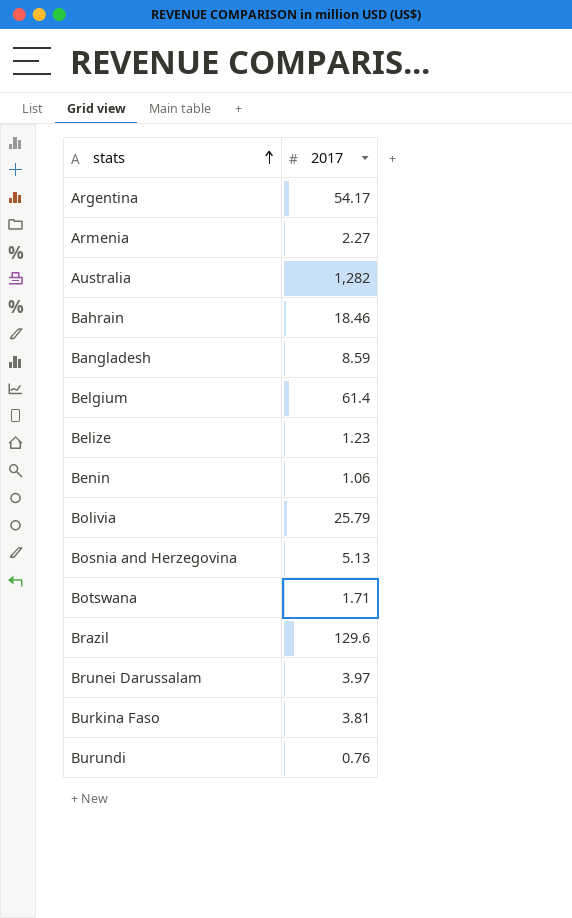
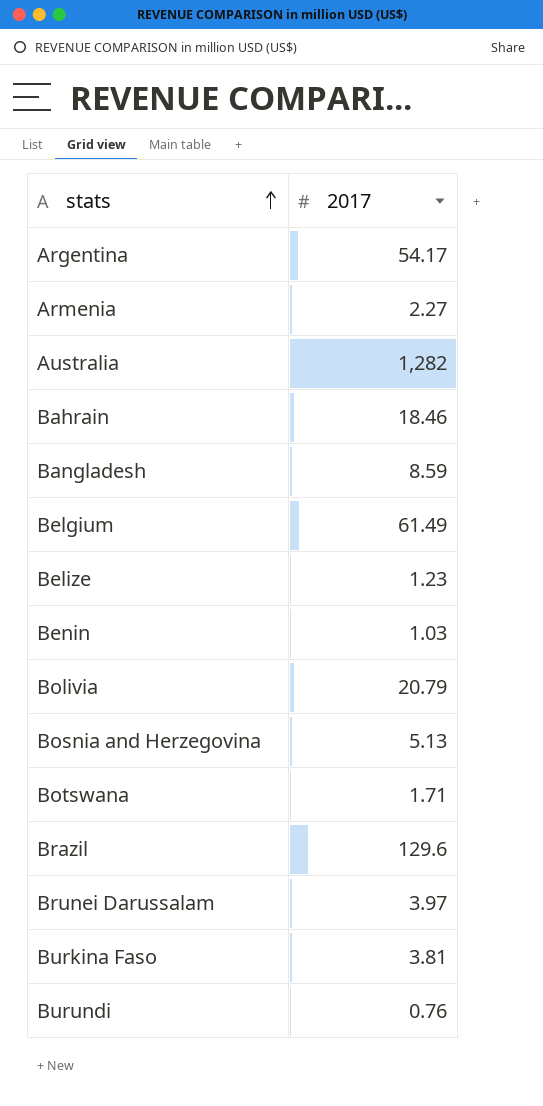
Belgium | 2017: 61.4 -> 61.49
Benin | 2017: 1.06 -> 1.03
Bolivia | 2017: 25.79 -> 20.79

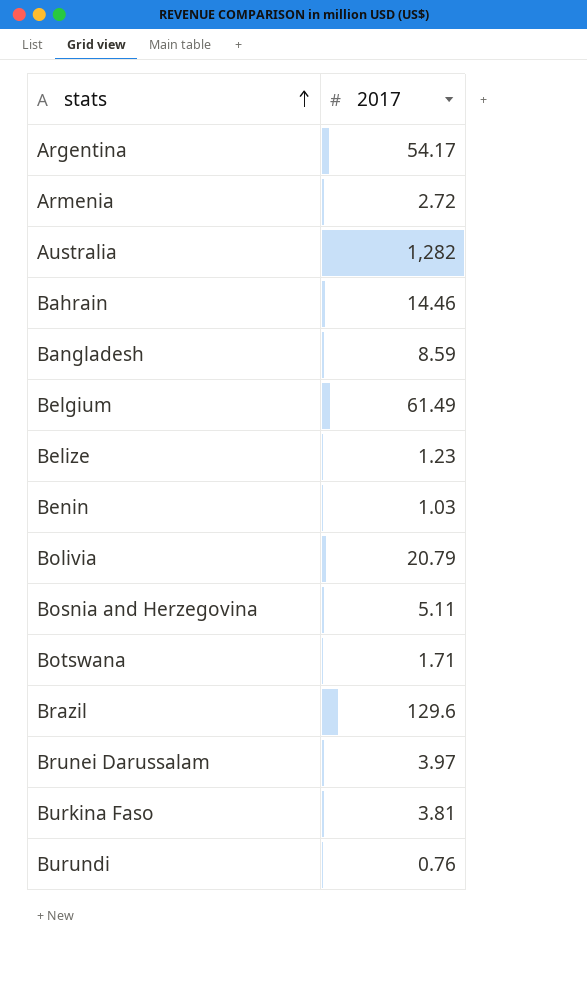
Armenia | 2017: 2.27 -> 2.72
Bahrain | 2017: 18.46 -> 14.46
Bosnia and Herzegovina | 2017: 5.13 -> 5.11

